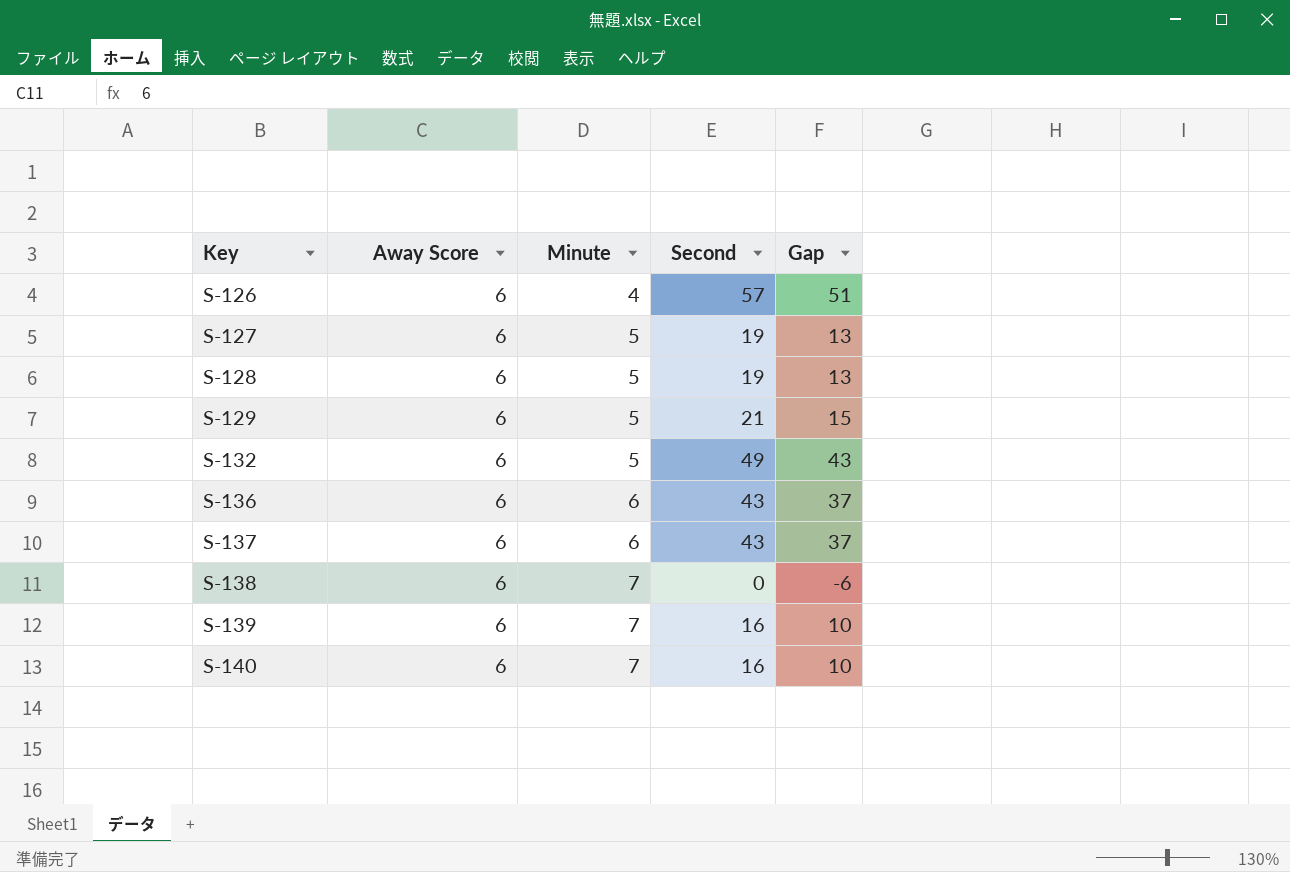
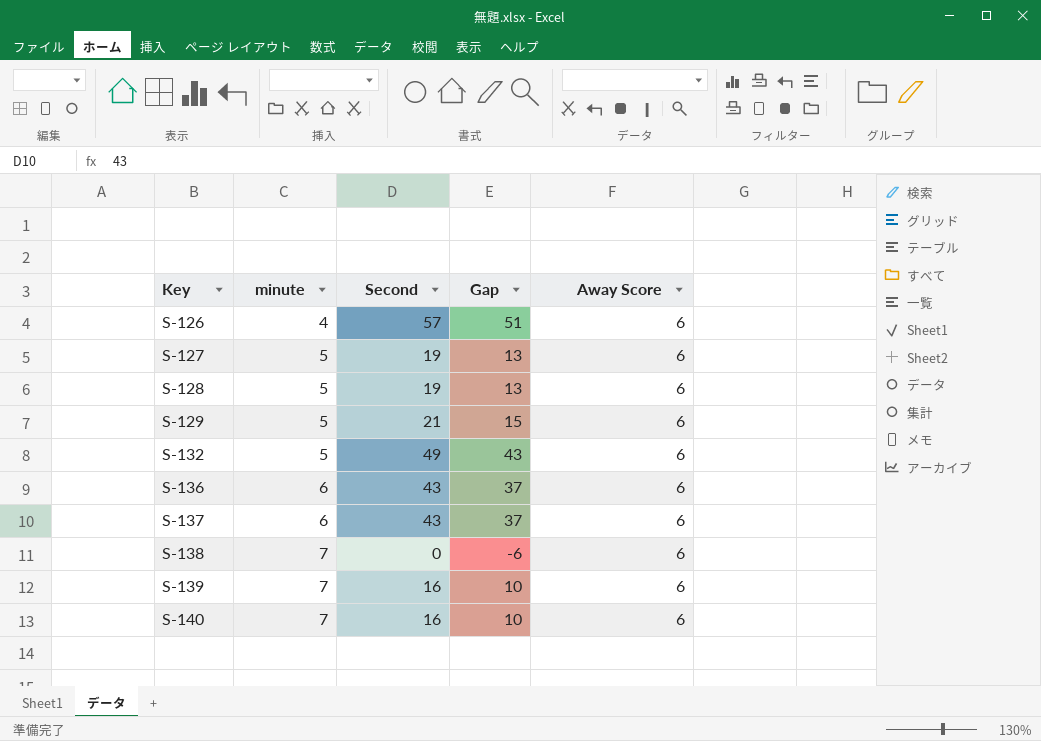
column name: Minute -> minute
column Away Score | position: 2 -> 5

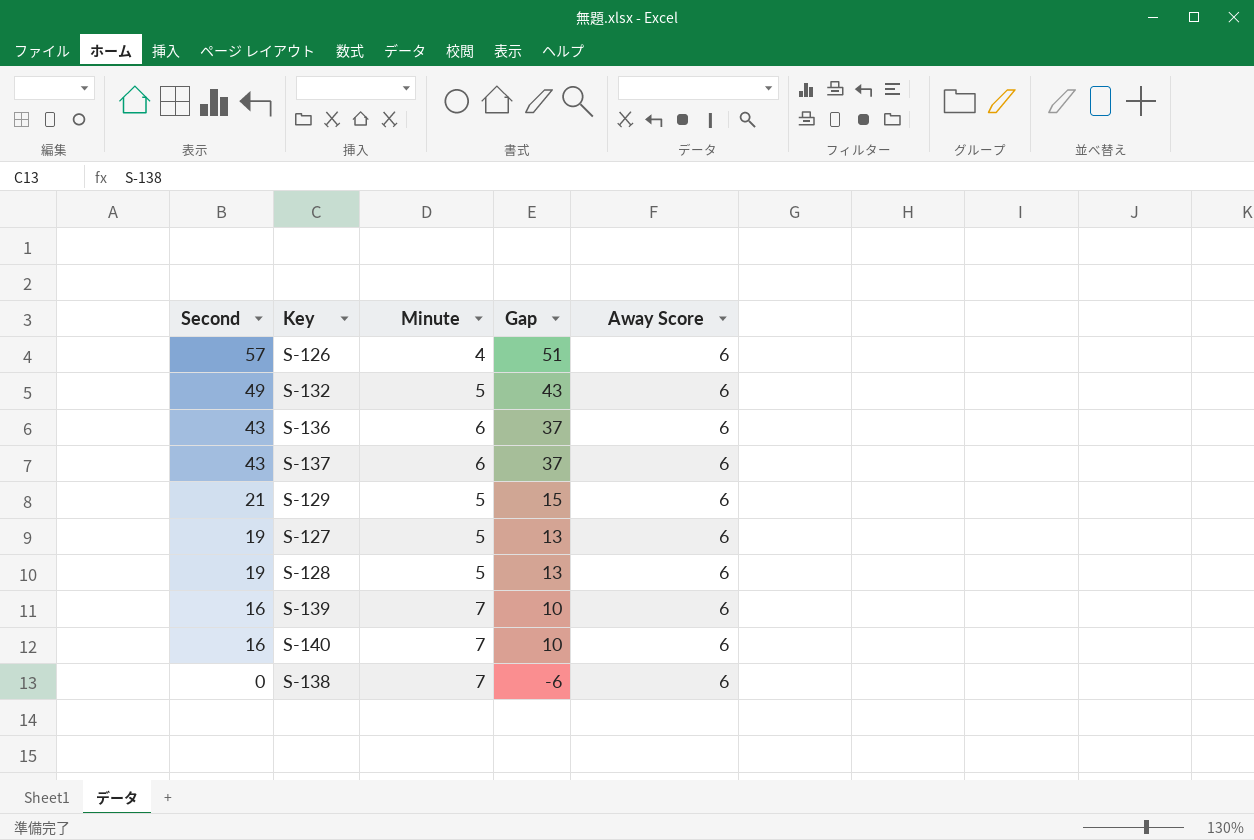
row order: Key ascending -> Second descending
column Second | position: 3 -> 1
column name: minute -> Minute

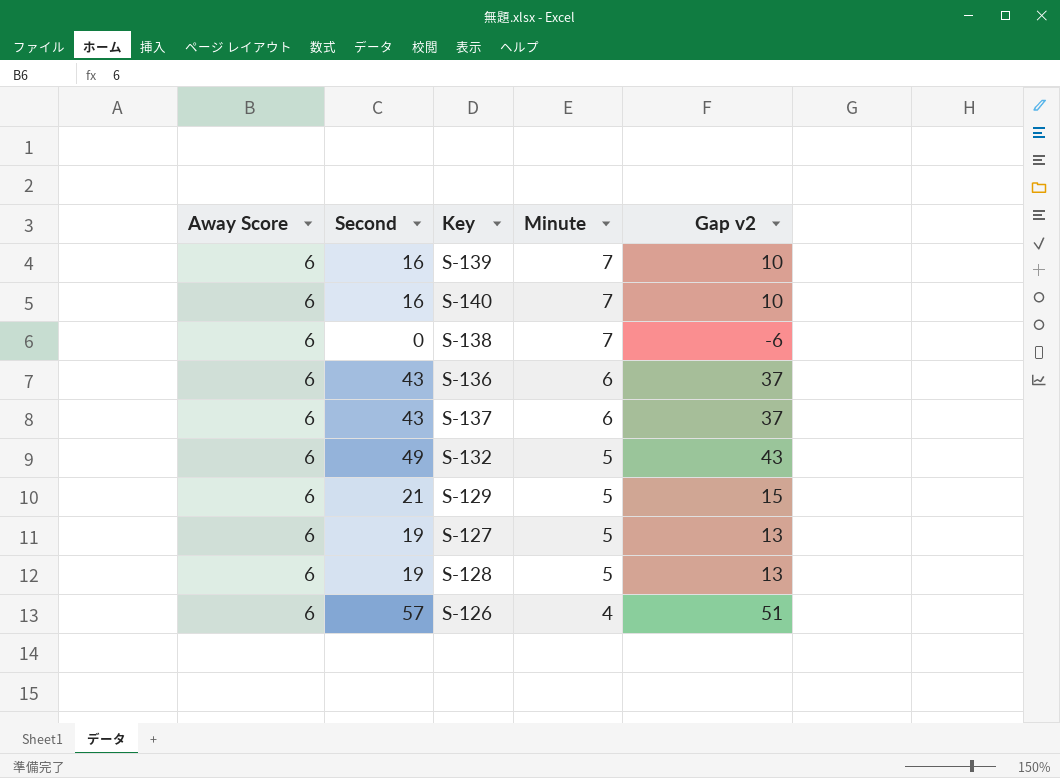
row order: Second descending -> Minute descending
column Away Score | position: 5 -> 1
column name: Gap -> Gap v2

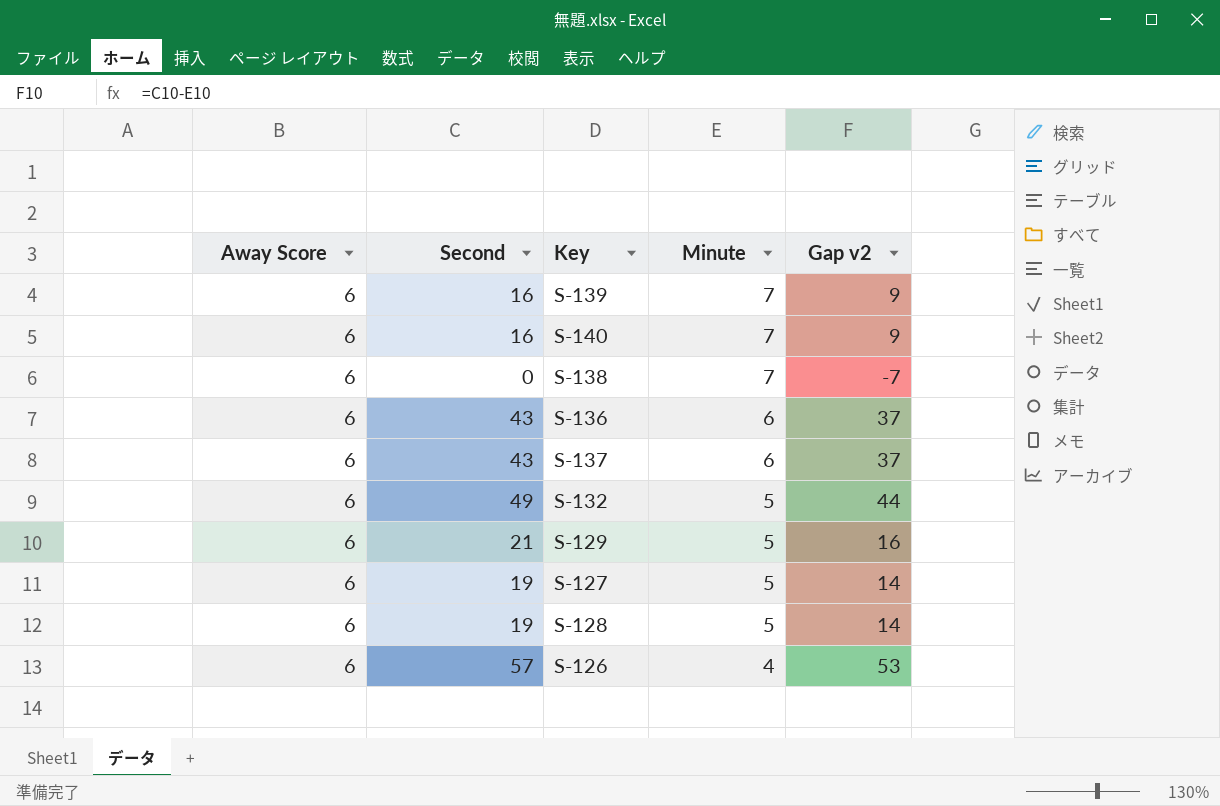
column Gap v2 | formula: [Second] - [Away Score] -> [Second] - [Minute]

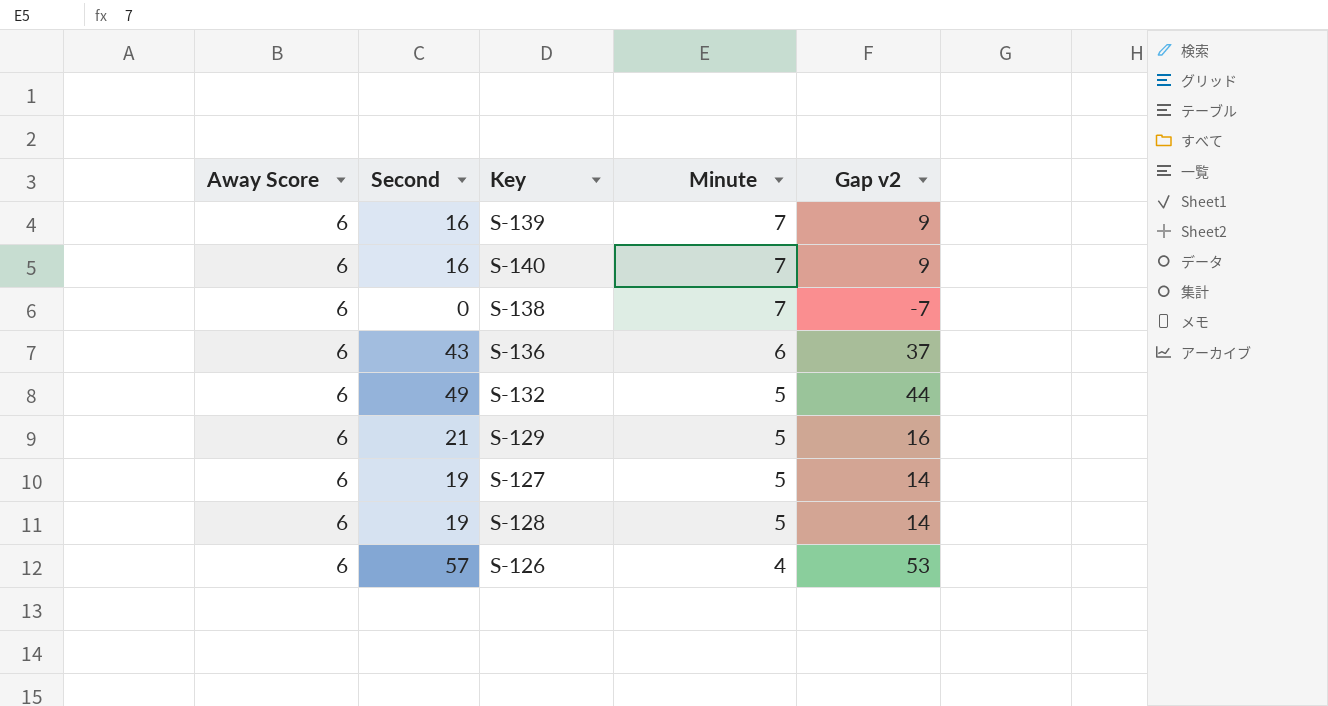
row S-137: 6 | 43 | 6 | 37 -> none

